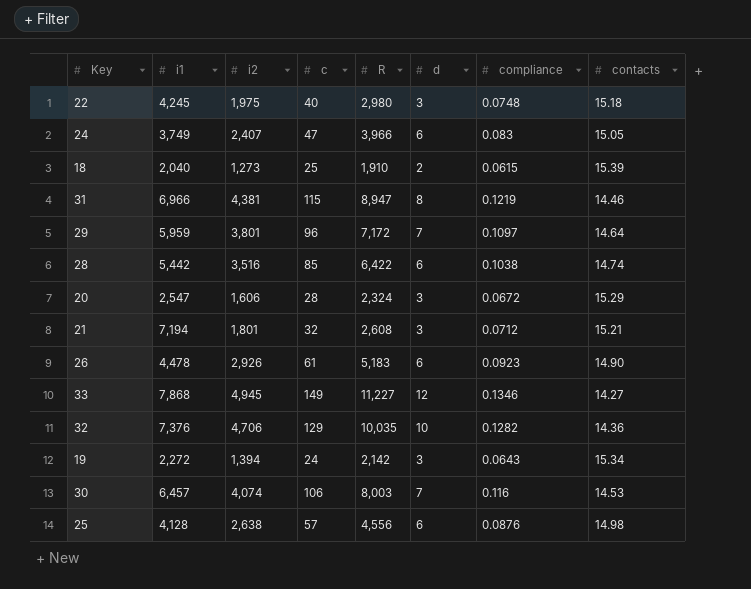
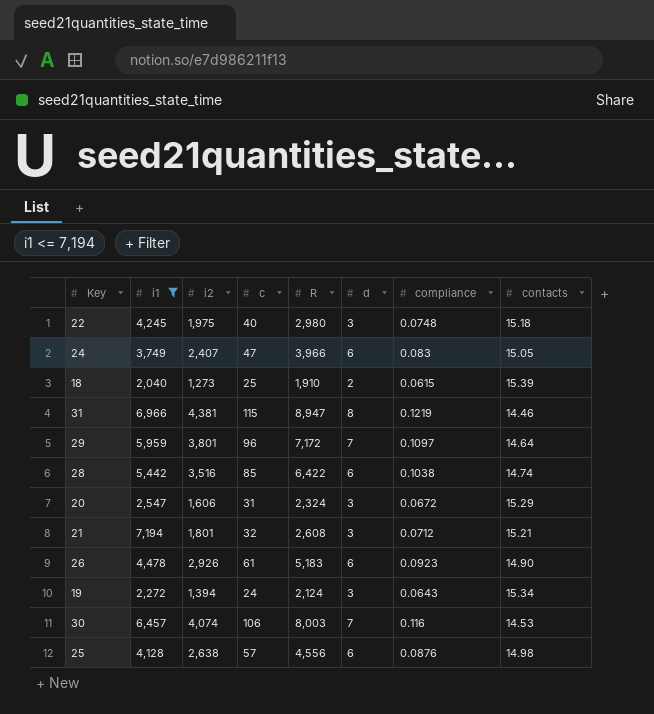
filter: none -> i1 <= 7,194
20 | c: 28 -> 31
19 | R: 2,142 -> 2,124

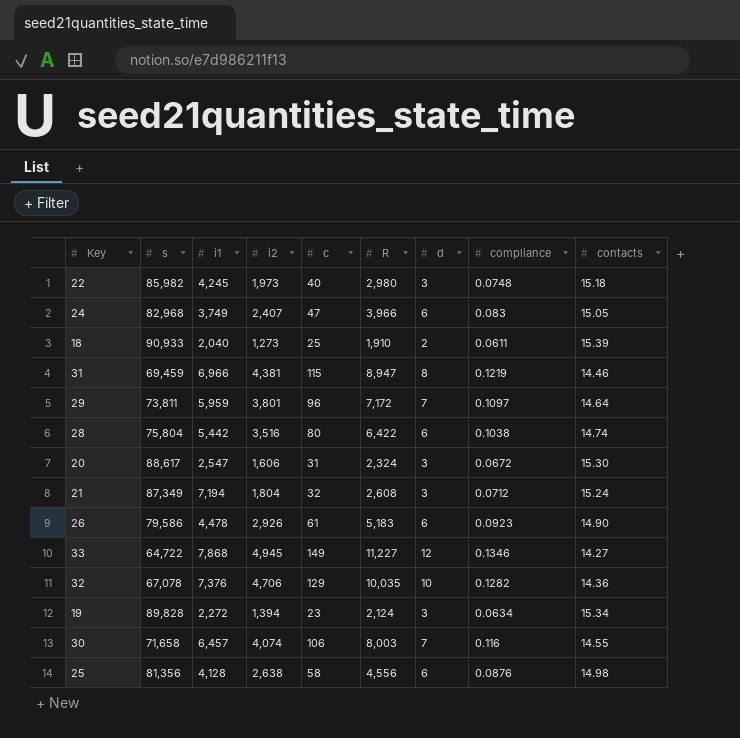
filter: i1 <= 7,194 -> none
column s | position: none -> 2
22 | i2: 1,975 -> 1,973
18 | compliance: 0.0615 -> 0.0611
28 | c: 85 -> 80
20 | contacts: 15.29 -> 15.30
21 | i2: 1,801 -> 1,804
21 | contacts: 15.21 -> 15.24
19 | c: 24 -> 23
19 | compliance: 0.0643 -> 0.0634
30 | contacts: 14.53 -> 14.55
25 | c: 57 -> 58

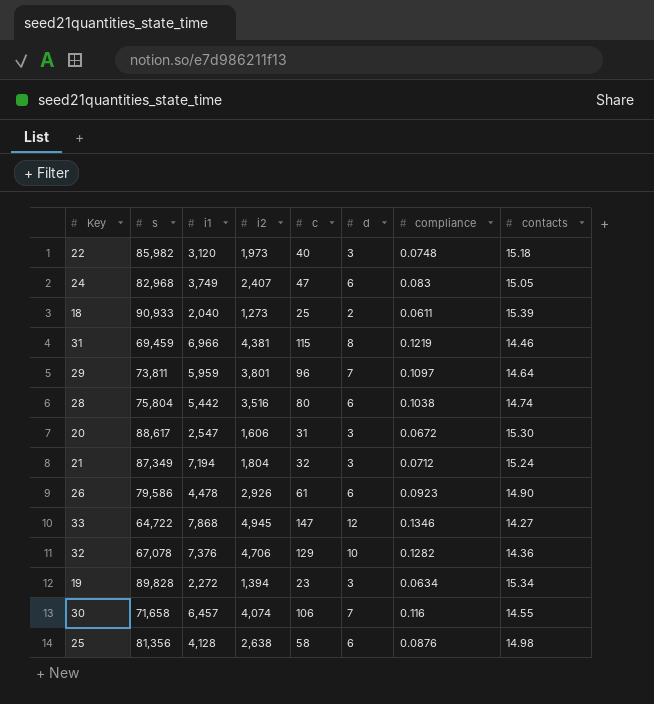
column R | position: 6 -> none
22 | i1: 4,245 -> 3,120
33 | c: 149 -> 147

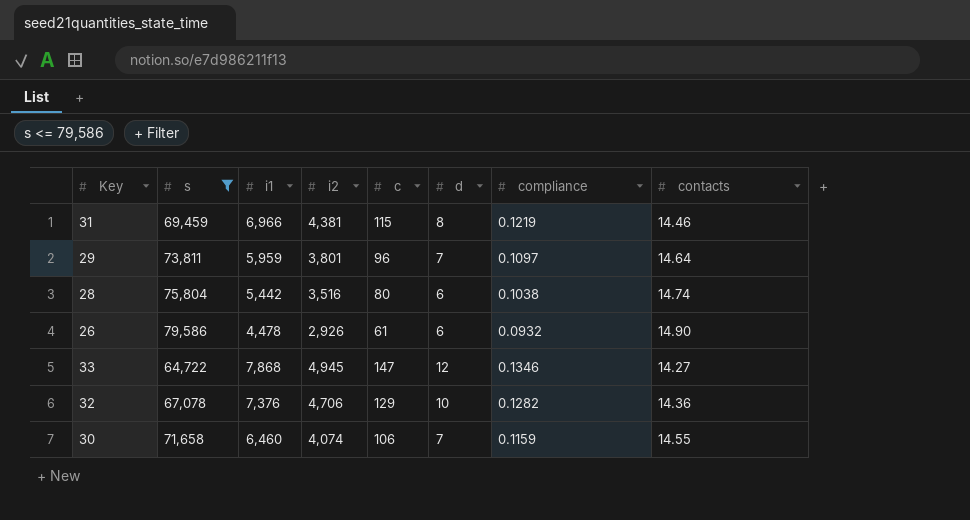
filter: none -> s <= 79,586
26 | compliance: 0.0923 -> 0.0932
30 | i1: 6,457 -> 6,460
30 | compliance: 0.116 -> 0.1159

